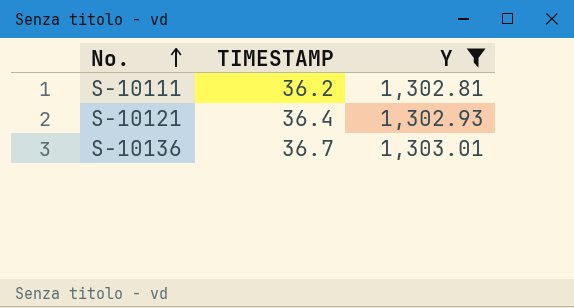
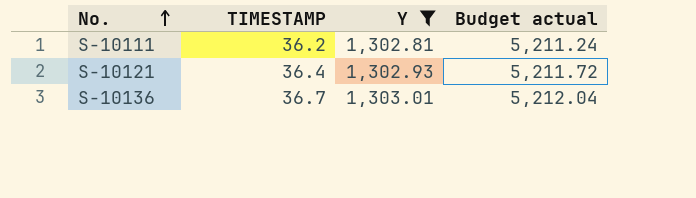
column Budget actual | formula: none -> [Y] * 4

